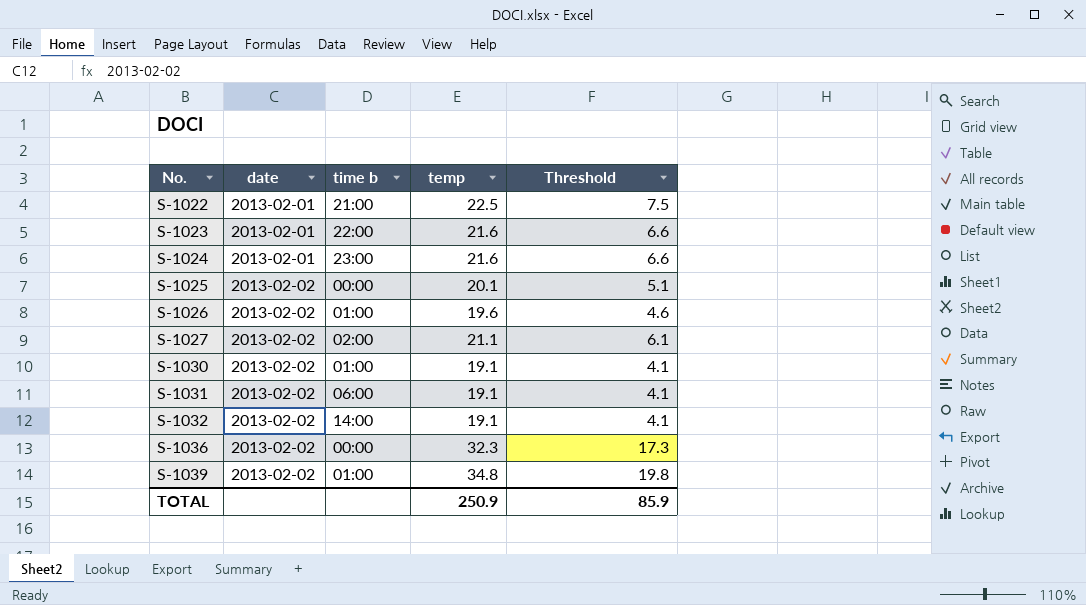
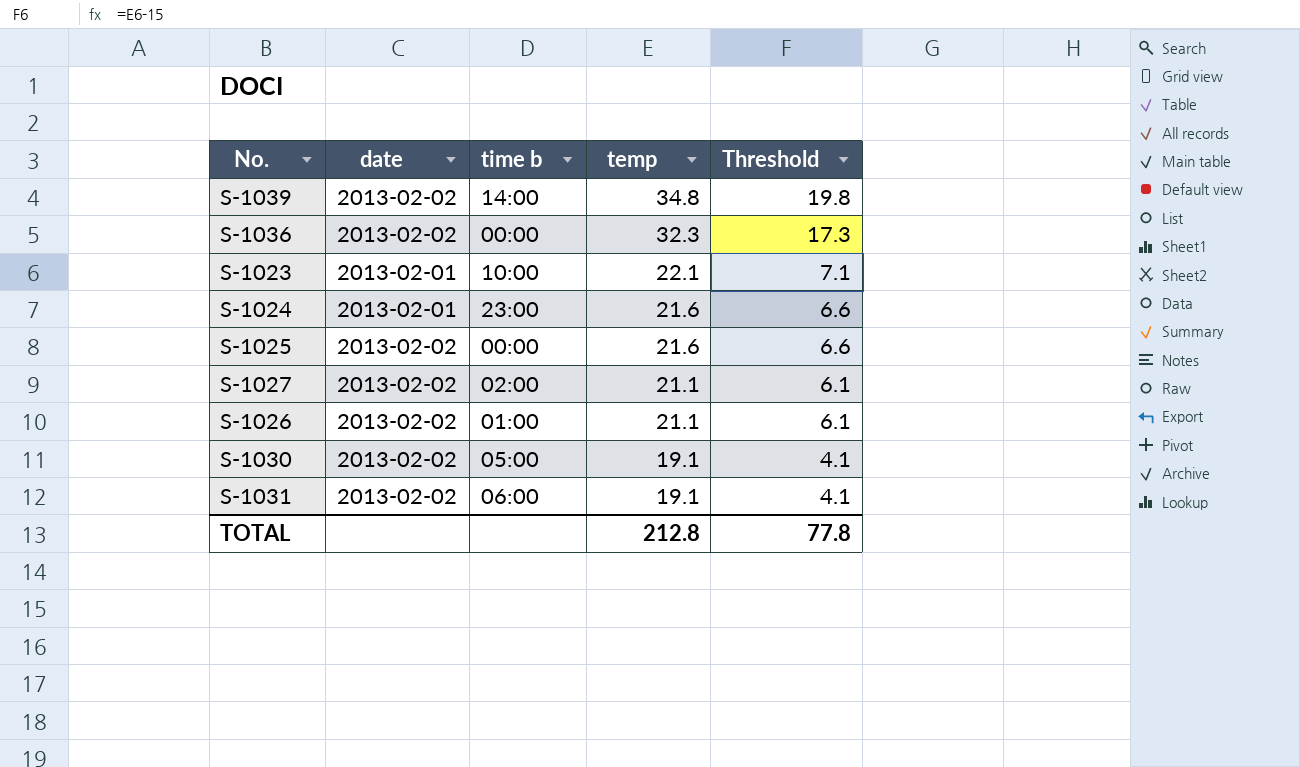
row order: No. ascending -> temp descending
row S-1022: 2013-02-01 | 21:00 | 22.5 | 7.5 -> none
row S-1032: 2013-02-02 | 14:00 | 19.1 | 4.1 -> none
S-1039 | time b: 01:00 -> 14:00
S-1023 | time b: 22:00 -> 10:00
S-1023 | temp: 21.6 -> 22.1
S-1023 | Threshold: 6.6 -> 7.1
S-1025 | temp: 20.1 -> 21.6
S-1025 | Threshold: 5.1 -> 6.6
S-1026 | temp: 19.6 -> 21.1
S-1026 | Threshold: 4.6 -> 6.1
S-1030 | time b: 01:00 -> 05:00
TOTAL | temp: 250.9 -> 212.8
TOTAL | Threshold: 85.9 -> 77.8

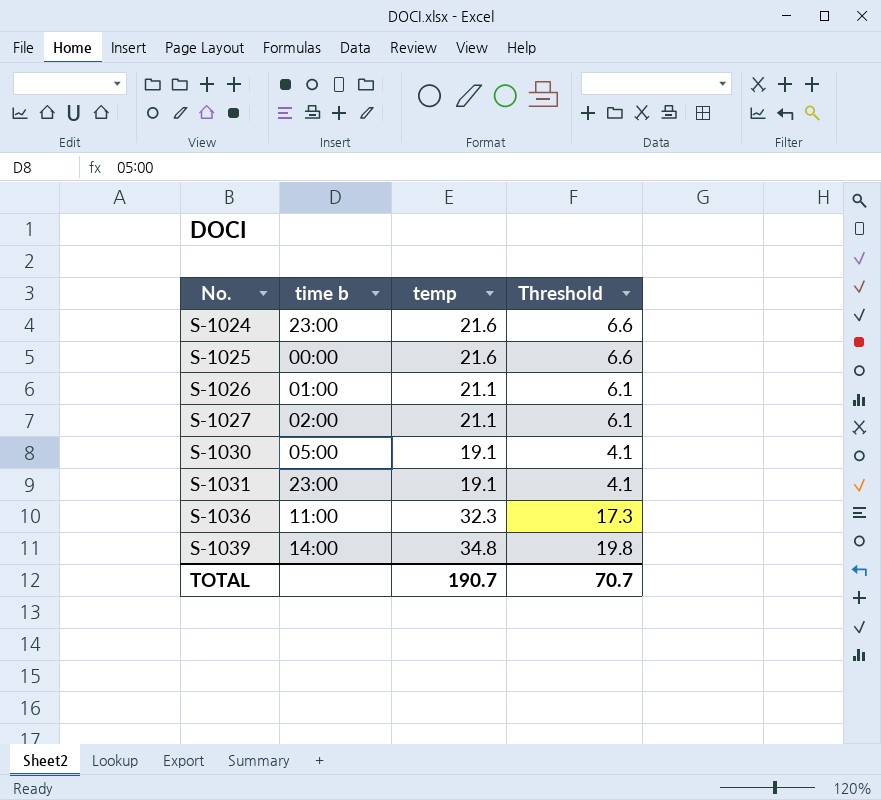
row order: temp descending -> No. ascending
column date | position: 2 -> none
row S-1023: 2013-02-01 | 10:00 | 22.1 | 7.1 -> none
S-1031 | time b: 06:00 -> 23:00
S-1036 | time b: 00:00 -> 11:00
TOTAL | temp: 212.8 -> 190.7
TOTAL | Threshold: 77.8 -> 70.7

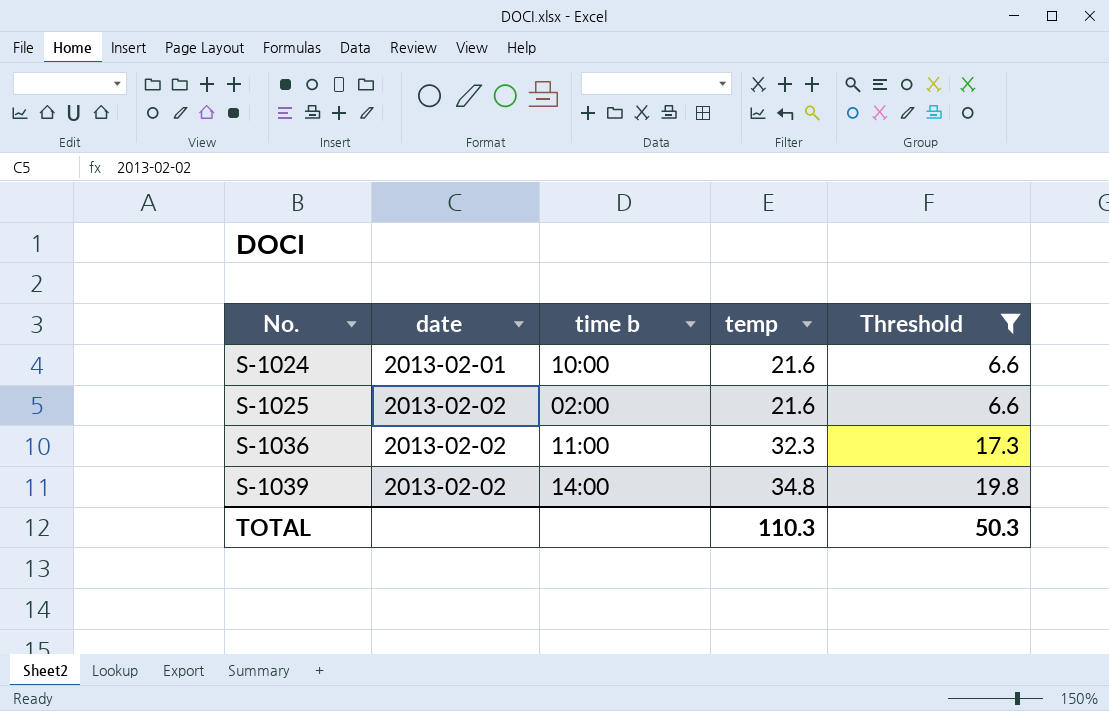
filter: none -> Threshold >= 6.6
column date | position: none -> 2
S-1024 | time b: 23:00 -> 10:00
S-1025 | time b: 00:00 -> 02:00
TOTAL | temp: 190.7 -> 110.3
TOTAL | Threshold: 70.7 -> 50.3

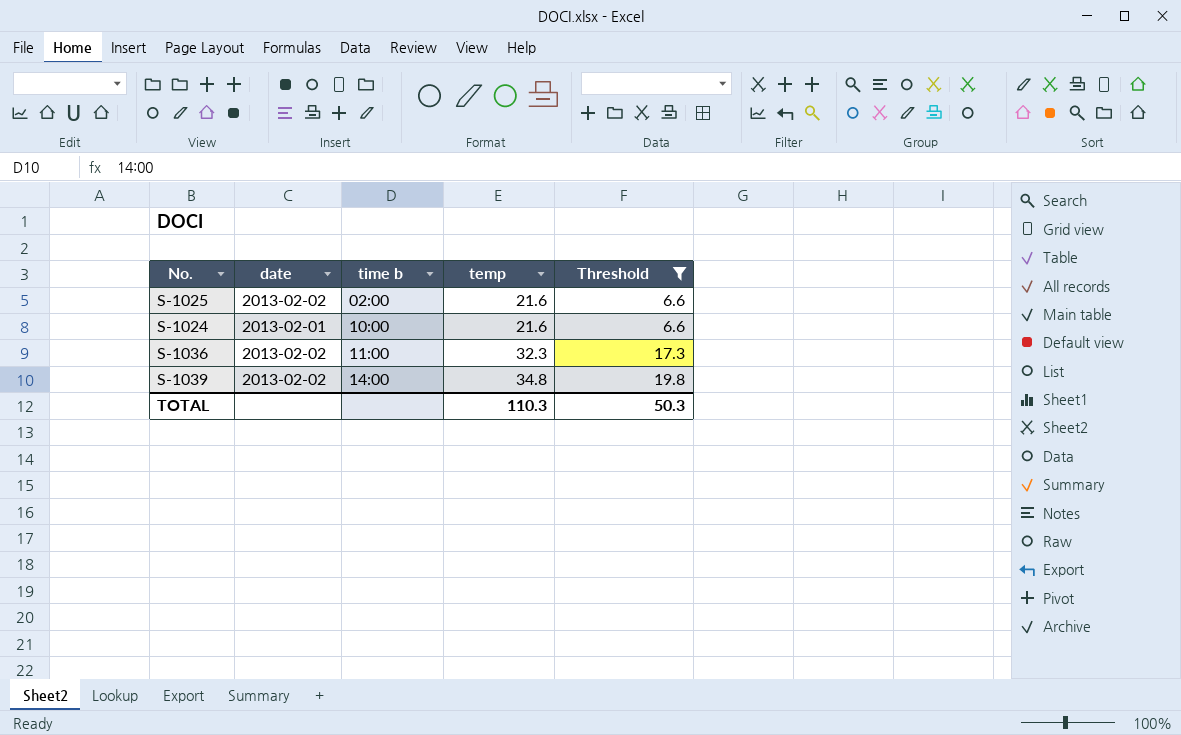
row order: No. ascending -> time b ascending

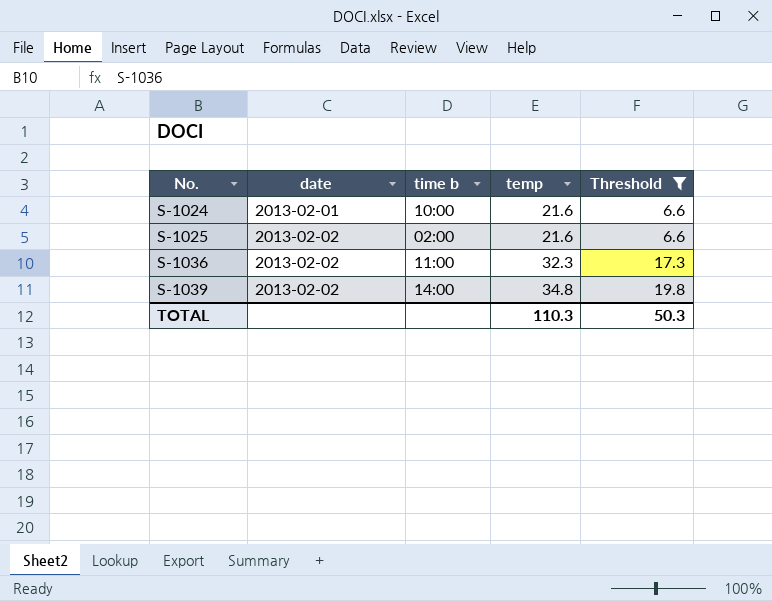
row order: time b ascending -> No. ascending

